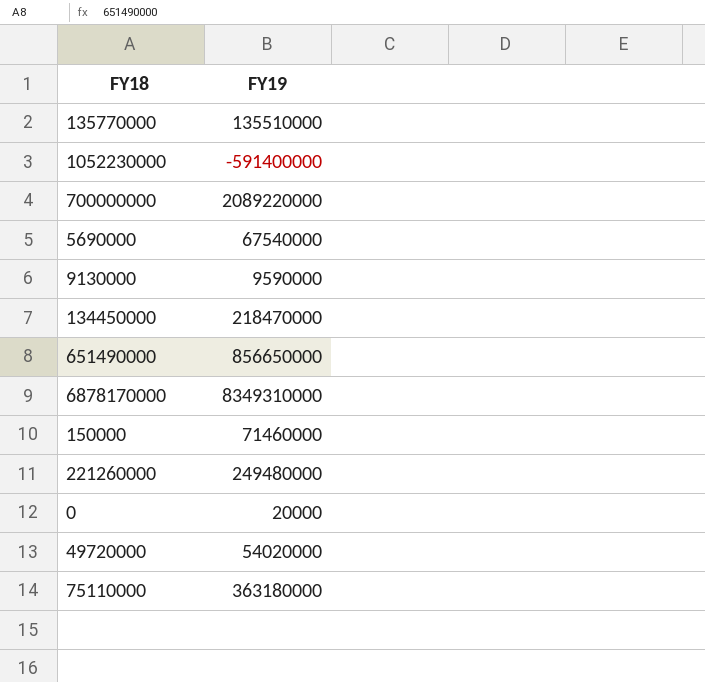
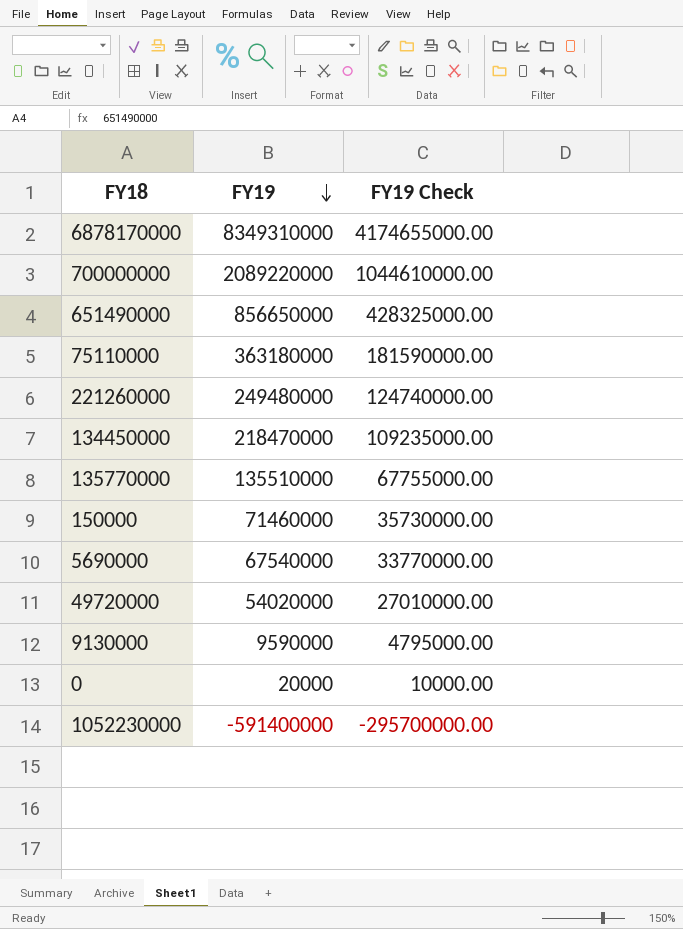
row order: none -> FY19 descending
column FY19 Check | formula: none -> [FY19] * 0.5

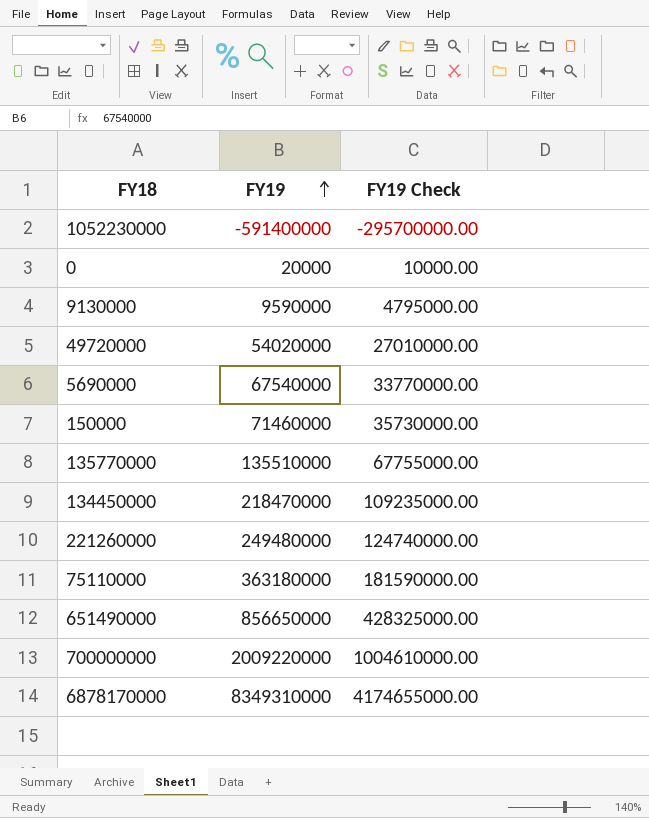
row order: FY19 descending -> FY19 ascending
700000000 | FY19: 2089220000 -> 2009220000
700000000 | FY19 Check: 1044610000.00 -> 1004610000.00

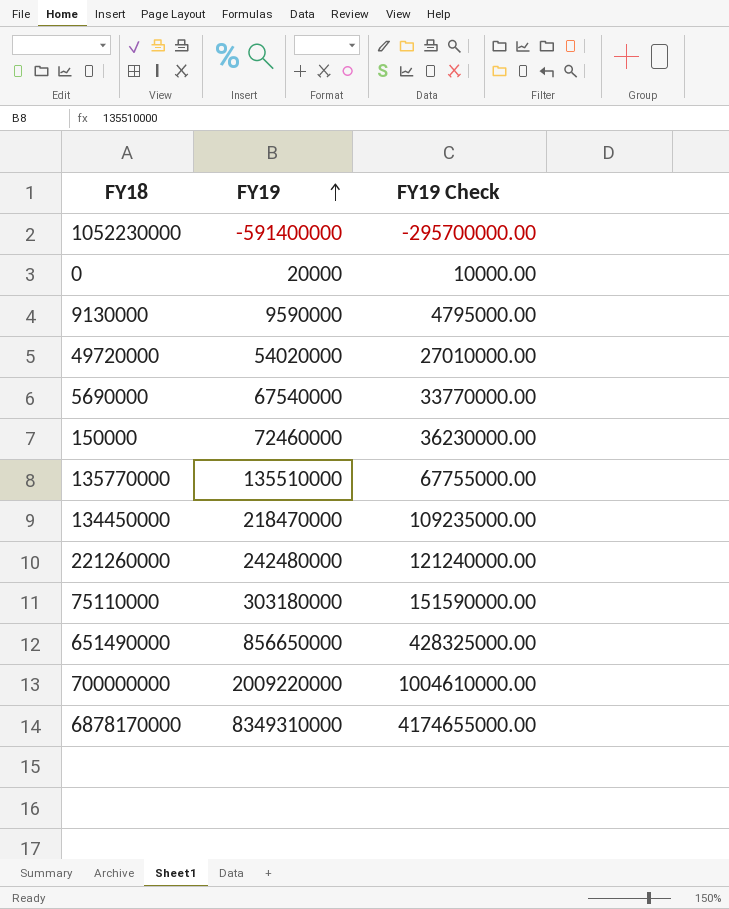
150000 | FY19: 71460000 -> 72460000
150000 | FY19 Check: 35730000.00 -> 36230000.00
221260000 | FY19: 249480000 -> 242480000
221260000 | FY19 Check: 124740000.00 -> 121240000.00
75110000 | FY19: 363180000 -> 303180000
75110000 | FY19 Check: 181590000.00 -> 151590000.00

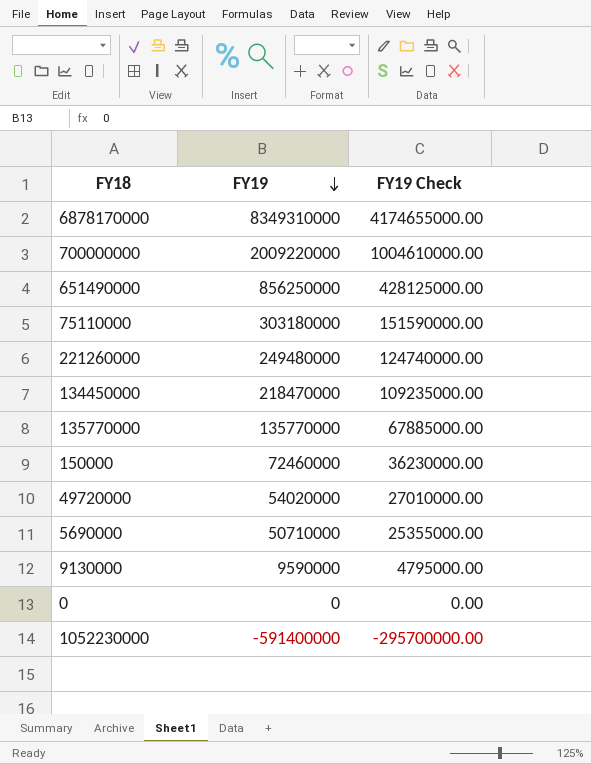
row order: FY19 ascending -> FY19 descending
651490000 | FY19: 856650000 -> 856250000
651490000 | FY19 Check: 428325000.00 -> 428125000.00
221260000 | FY19: 242480000 -> 249480000
221260000 | FY19 Check: 121240000.00 -> 124740000.00
135770000 | FY19: 135510000 -> 135770000
135770000 | FY19 Check: 67755000.00 -> 67885000.00
5690000 | FY19: 67540000 -> 50710000
5690000 | FY19 Check: 33770000.00 -> 25355000.00
0 | FY19: 20000 -> 0
0 | FY19 Check: 10000.00 -> 0.00

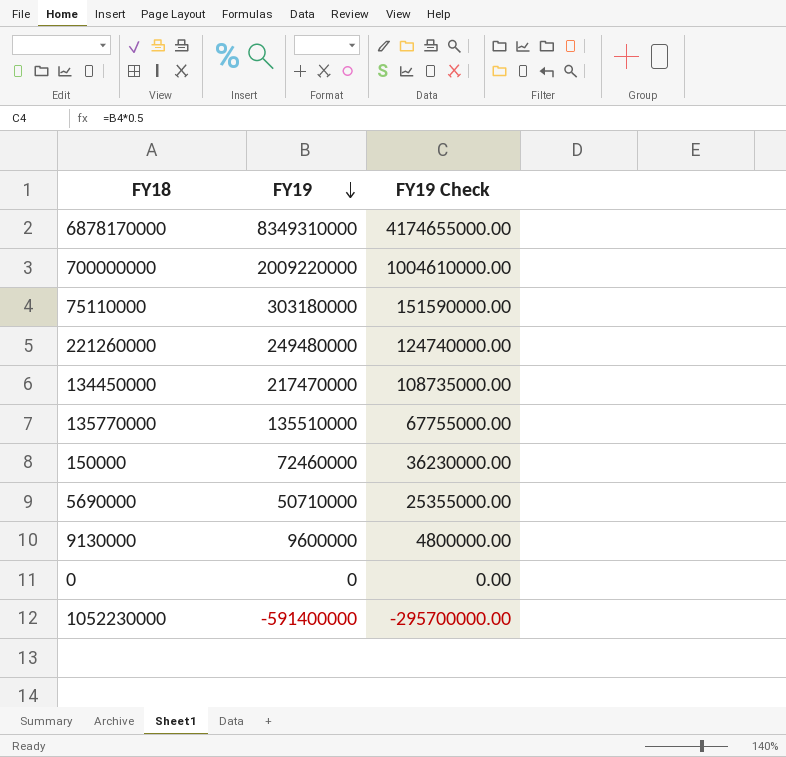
row 651490000: 856250000 | 428125000.00 -> none
row 49720000: 54020000 | 27010000.00 -> none
134450000 | FY19: 218470000 -> 217470000
134450000 | FY19 Check: 109235000.00 -> 108735000.00
135770000 | FY19: 135770000 -> 135510000
135770000 | FY19 Check: 67885000.00 -> 67755000.00
9130000 | FY19: 9590000 -> 9600000
9130000 | FY19 Check: 4795000.00 -> 4800000.00

